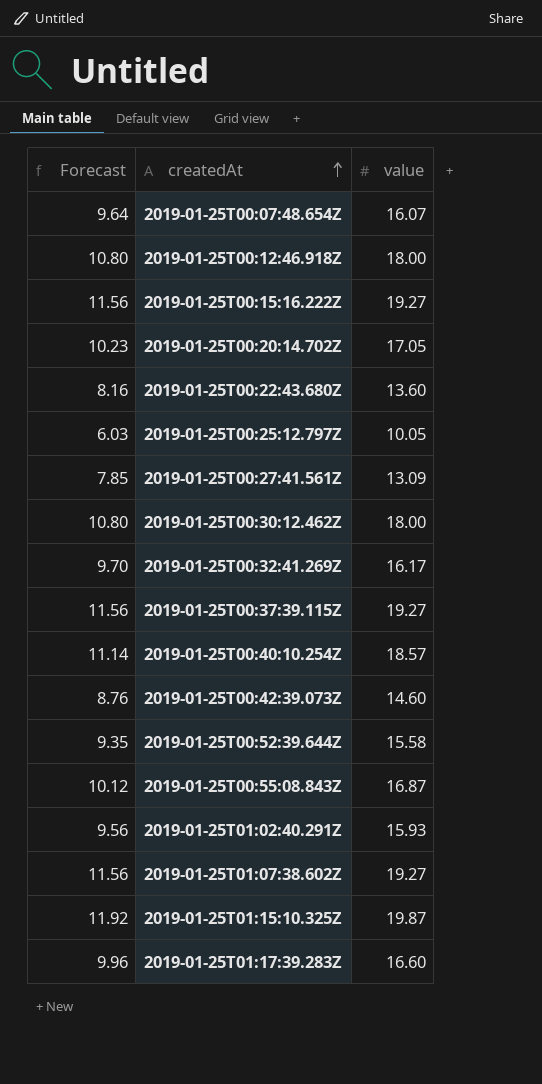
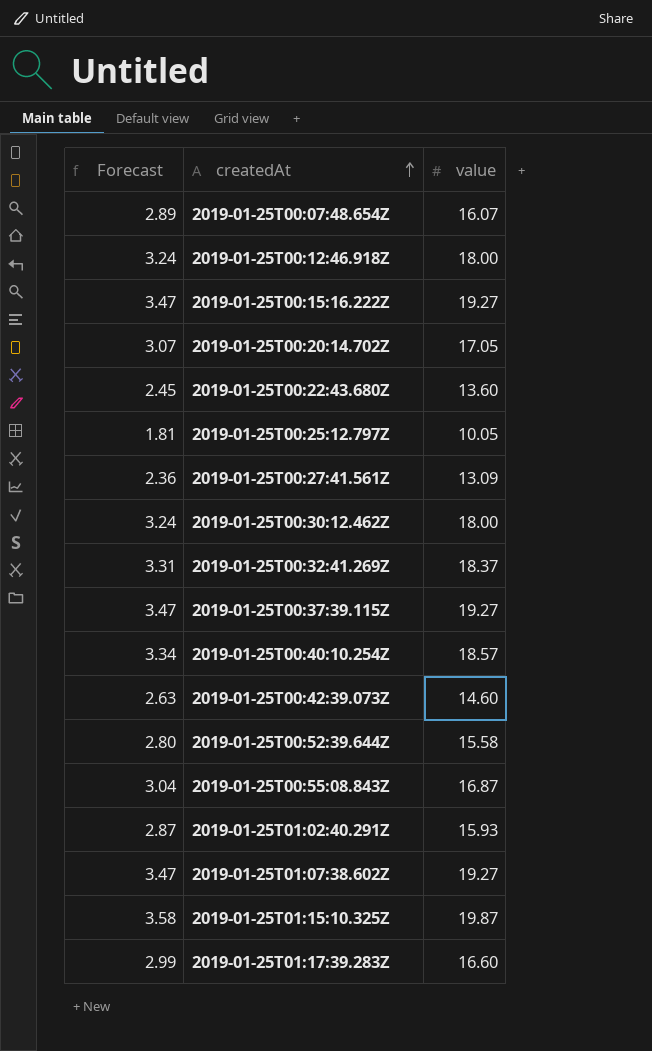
column Forecast | formula: [value] * 0.6 -> [value] * 0.18
2019-01-25T00:32:41.269Z | value: 16.17 -> 18.37

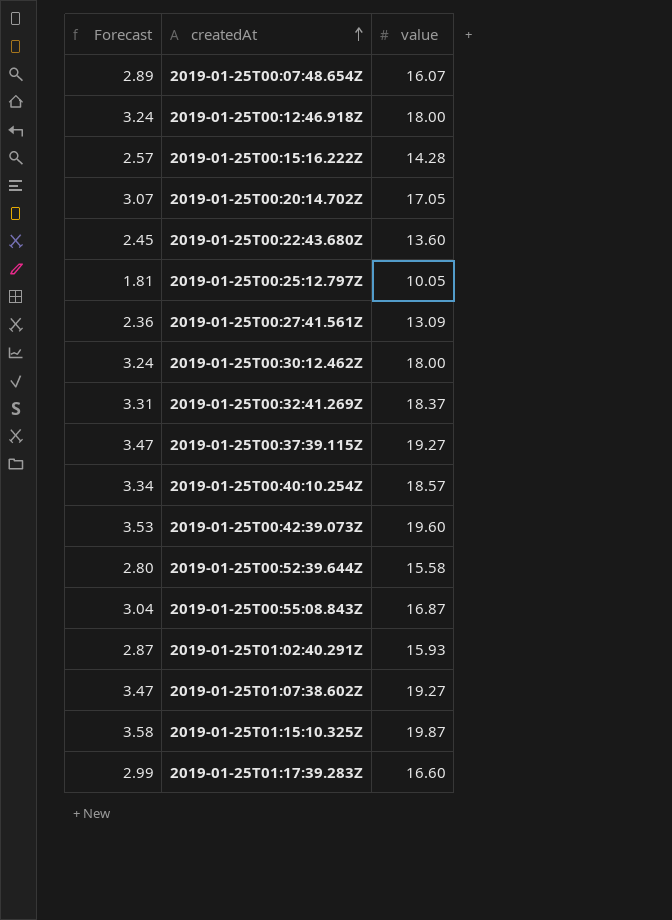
2019-01-25T00:15:16.222Z | Forecast: 3.47 -> 2.57
2019-01-25T00:15:16.222Z | value: 19.27 -> 14.28
2019-01-25T00:42:39.073Z | Forecast: 2.63 -> 3.53
2019-01-25T00:42:39.073Z | value: 14.60 -> 19.60

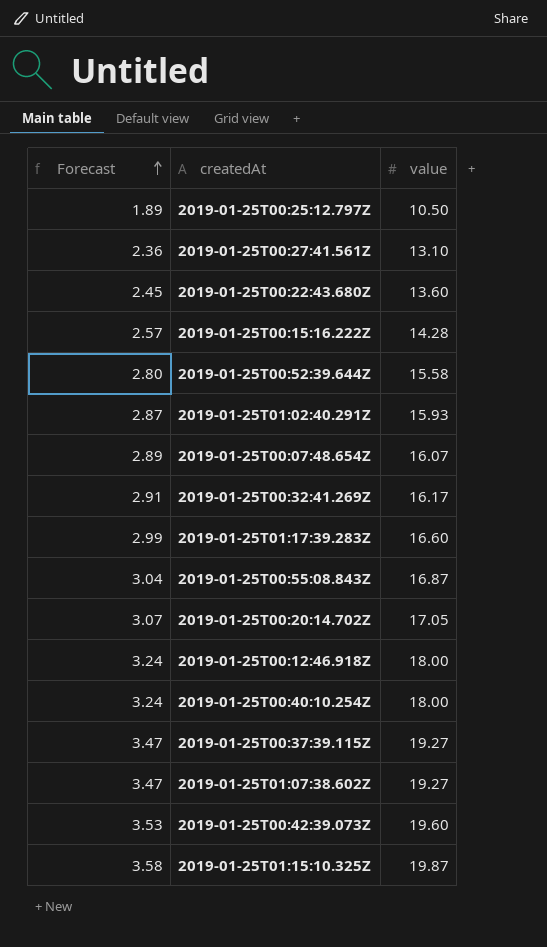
row order: createdAt ascending -> Forecast ascending
row 2019-01-25T00:30:12.462Z: 3.24 | 18.00 -> none
2019-01-25T00:25:12.797Z | Forecast: 1.81 -> 1.89
2019-01-25T00:25:12.797Z | value: 10.05 -> 10.50
2019-01-25T00:27:41.561Z | value: 13.09 -> 13.10
2019-01-25T00:32:41.269Z | Forecast: 3.31 -> 2.91
2019-01-25T00:32:41.269Z | value: 18.37 -> 16.17
2019-01-25T00:40:10.254Z | Forecast: 3.34 -> 3.24
2019-01-25T00:40:10.254Z | value: 18.57 -> 18.00

